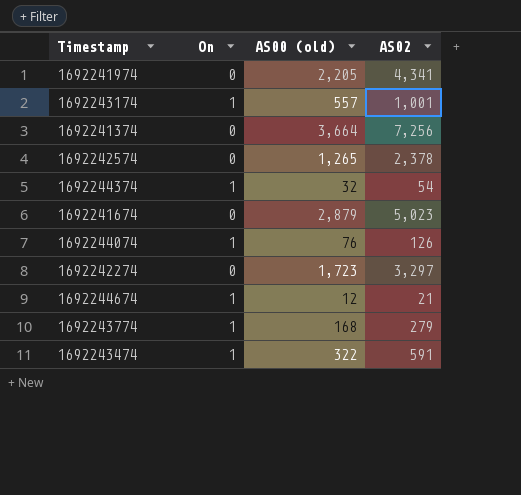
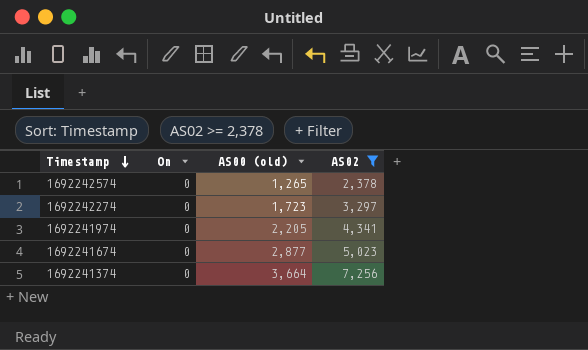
filter: none -> AS02 >= 2,378
row order: none -> Timestamp descending
1692241674 | AS00 (old): 2,879 -> 2,877

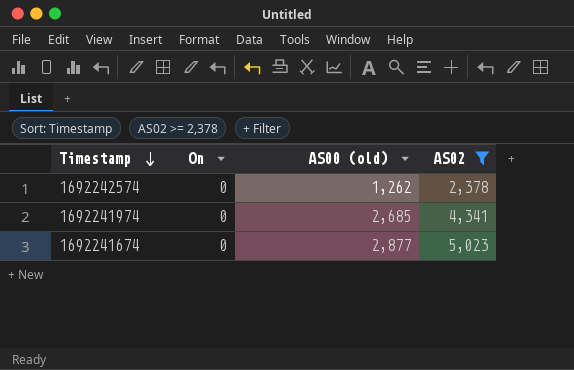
row 1692242274: 0 | 1,723 | 3,297 -> none
row 1692241374: 0 | 3,664 | 7,256 -> none
1692242574 | AS00 (old): 1,265 -> 1,262
1692241974 | AS00 (old): 2,205 -> 2,685

